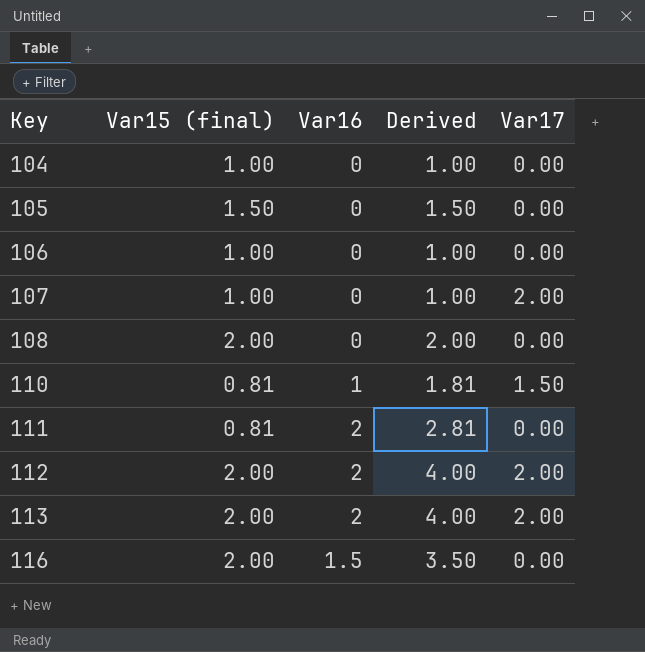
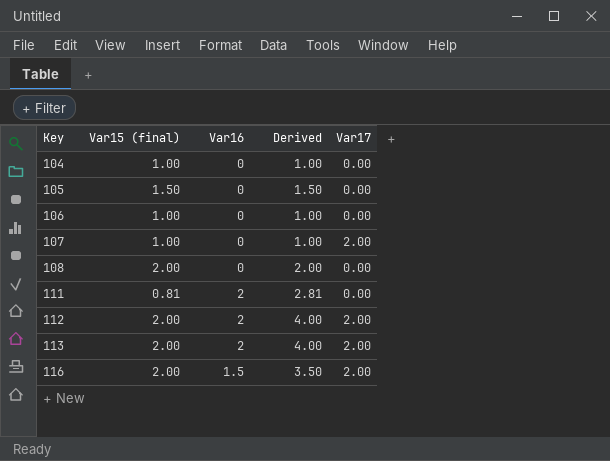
row 110: 0.81 | 1 | 1.81 | 1.50 -> none
116 | Var17: 0.00 -> 2.00

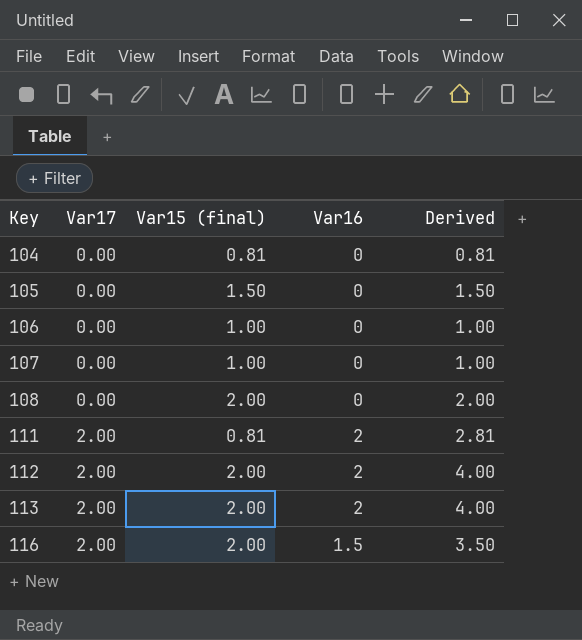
column Var17 | position: 5 -> 2
104 | Var15 (final): 1.00 -> 0.81
104 | Derived: 1.00 -> 0.81
107 | Var17: 2.00 -> 0.00
111 | Var17: 0.00 -> 2.00

